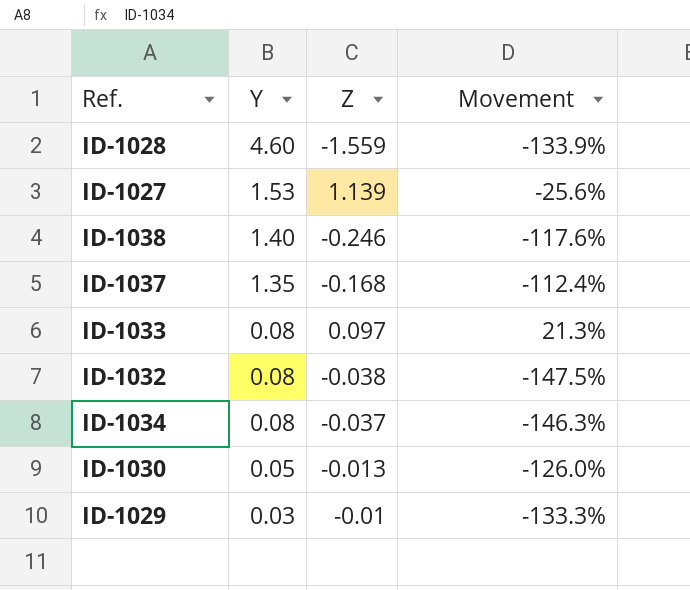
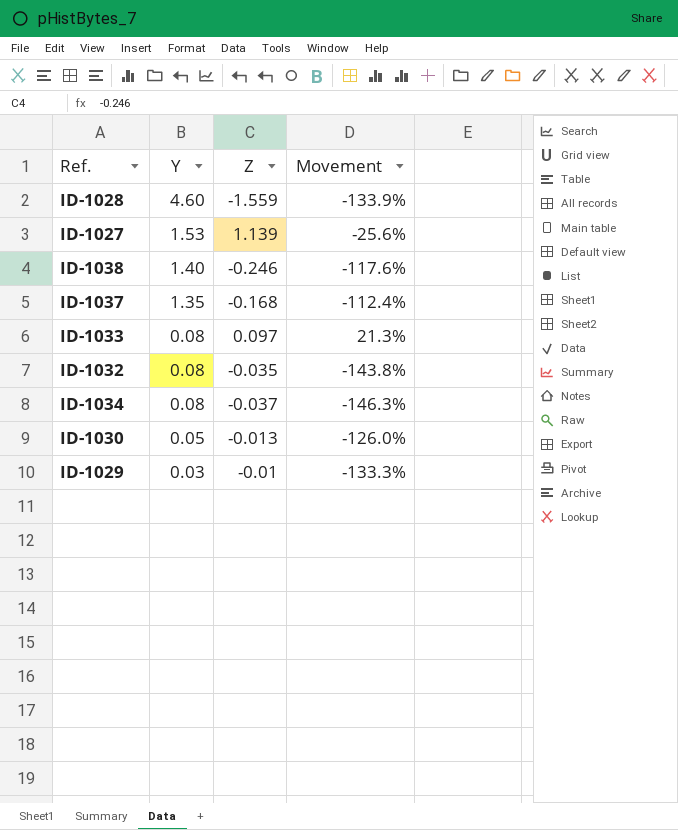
ID-1032 | Z: -0.038 -> -0.035
ID-1032 | Movement: -147.5% -> -143.8%

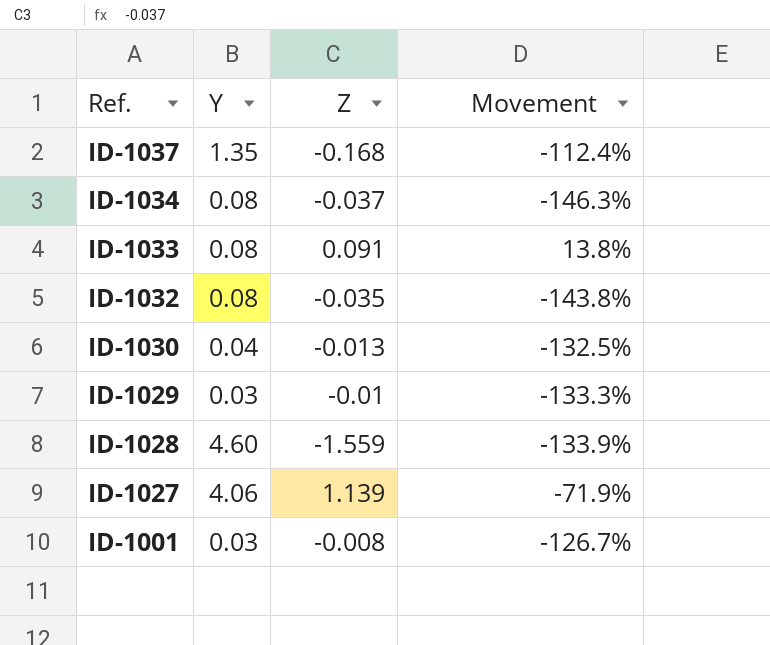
row order: Y descending -> Ref. descending
row ID-1038: 1.40 | -0.246 | -117.6% -> none
ID-1033 | Z: 0.097 -> 0.091
ID-1033 | Movement: 21.3% -> 13.8%
ID-1030 | Y: 0.05 -> 0.04
ID-1030 | Movement: -126.0% -> -132.5%
ID-1027 | Y: 1.53 -> 4.06
ID-1027 | Movement: -25.6% -> -71.9%
row ID-1001: none -> 0.03 | -0.008 | -126.7%

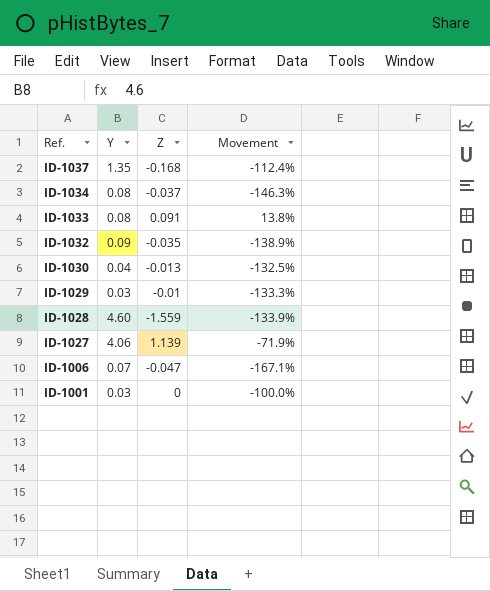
ID-1032 | Y: 0.08 -> 0.09
ID-1032 | Movement: -143.8% -> -138.9%
row ID-1006: none -> 0.07 | -0.047 | -167.1%
ID-1001 | Z: -0.008 -> 0
ID-1001 | Movement: -126.7% -> -100.0%

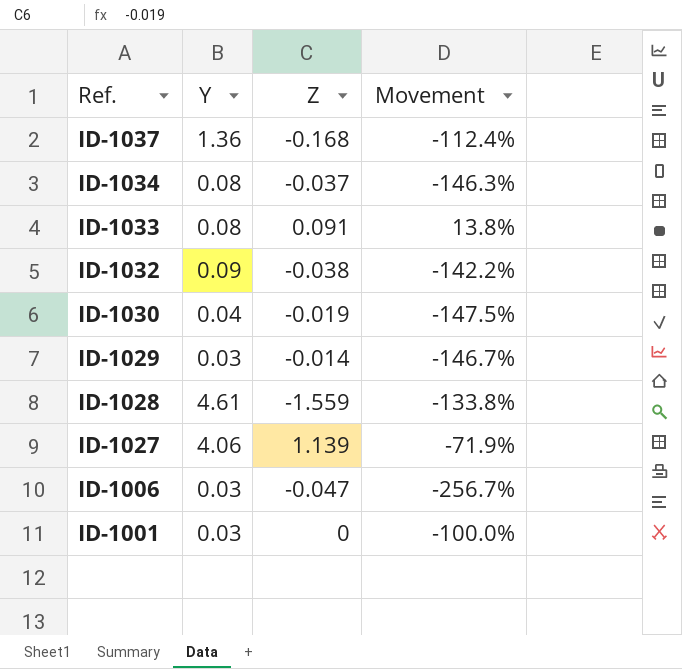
ID-1037 | Y: 1.35 -> 1.36
ID-1032 | Z: -0.035 -> -0.038
ID-1032 | Movement: -138.9% -> -142.2%
ID-1030 | Z: -0.013 -> -0.019
ID-1030 | Movement: -132.5% -> -147.5%
ID-1029 | Z: -0.01 -> -0.014
ID-1029 | Movement: -133.3% -> -146.7%
ID-1028 | Y: 4.60 -> 4.61
ID-1028 | Movement: -133.9% -> -133.8%
ID-1006 | Y: 0.07 -> 0.03
ID-1006 | Movement: -167.1% -> -256.7%

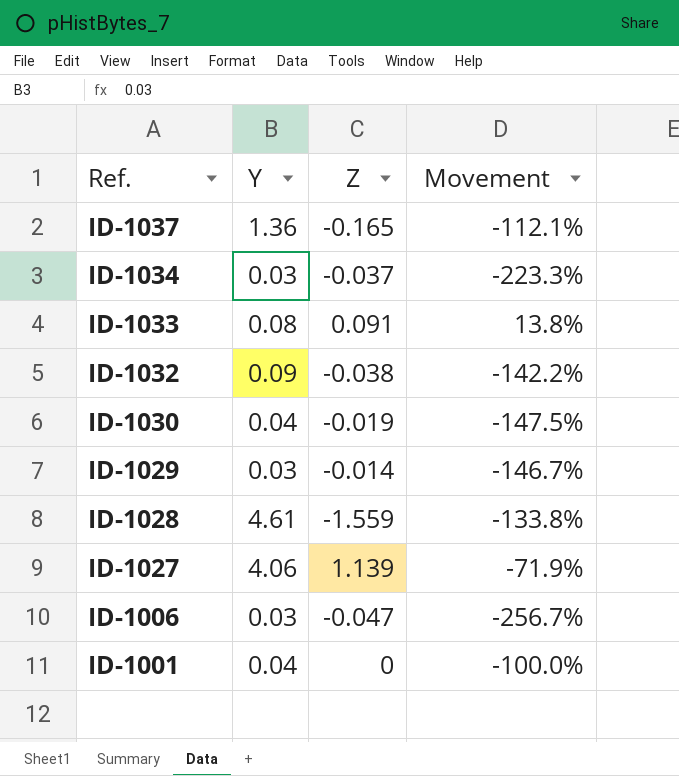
ID-1037 | Z: -0.168 -> -0.165
ID-1037 | Movement: -112.4% -> -112.1%
ID-1034 | Y: 0.08 -> 0.03
ID-1034 | Movement: -146.3% -> -223.3%
ID-1001 | Y: 0.03 -> 0.04

